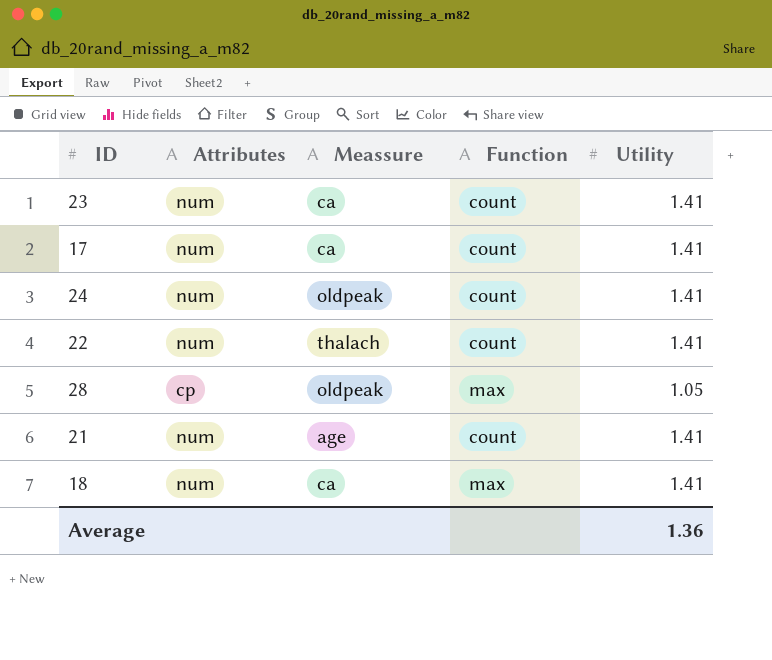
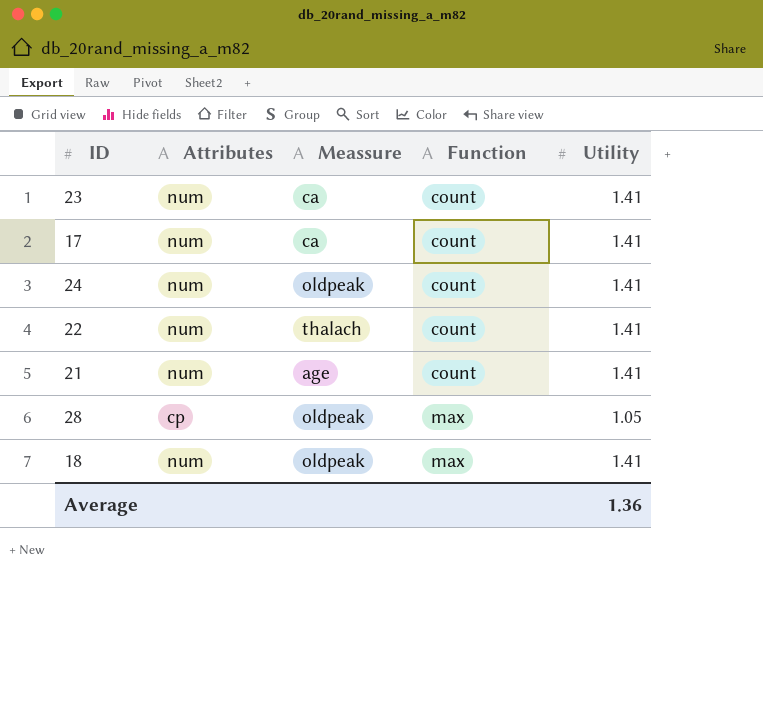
row order: none -> Function ascending
18 | Meassure: ca -> oldpeak

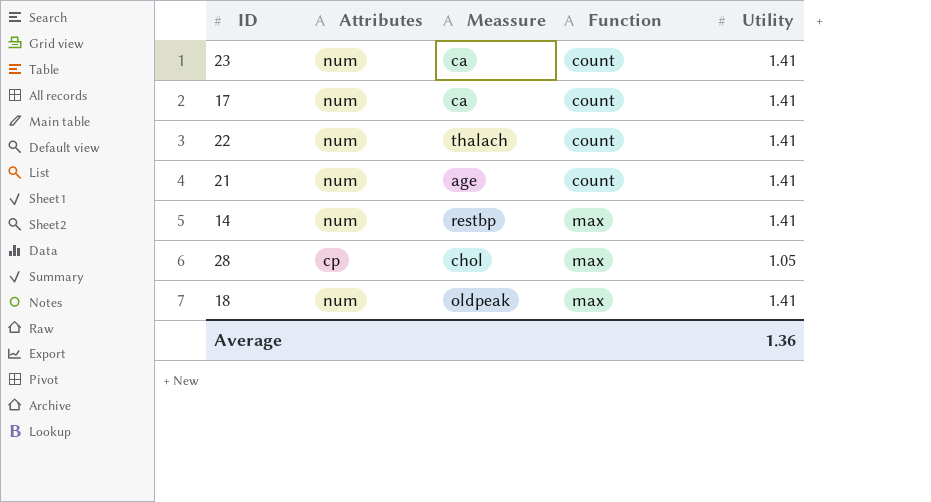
row 24: num | oldpeak | count | 1.41 -> none
row 14: none -> num | restbp | max | 1.41
28 | Meassure: oldpeak -> chol

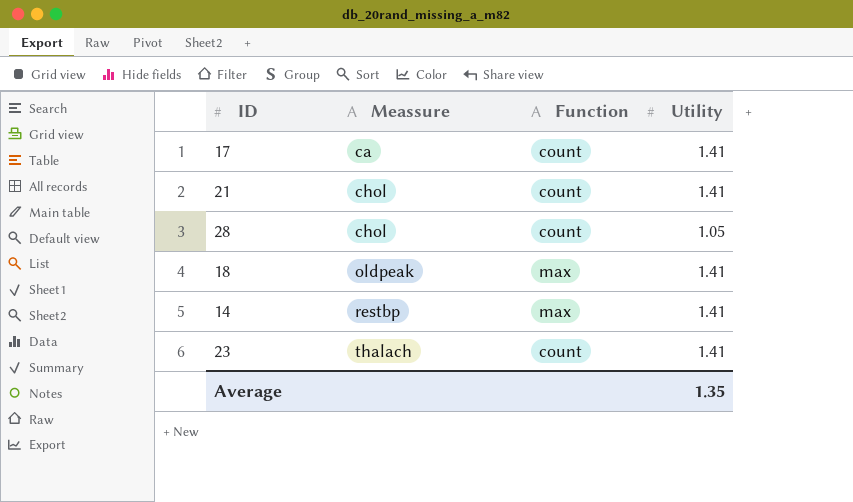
row order: Function ascending -> Meassure ascending
column Attributes | position: 2 -> none
row 22: num | thalach | count | 1.41 -> none
21 | Meassure: age -> chol
28 | Function: max -> count
23 | Meassure: ca -> thalach
Average | Utility: 1.36 -> 1.35

